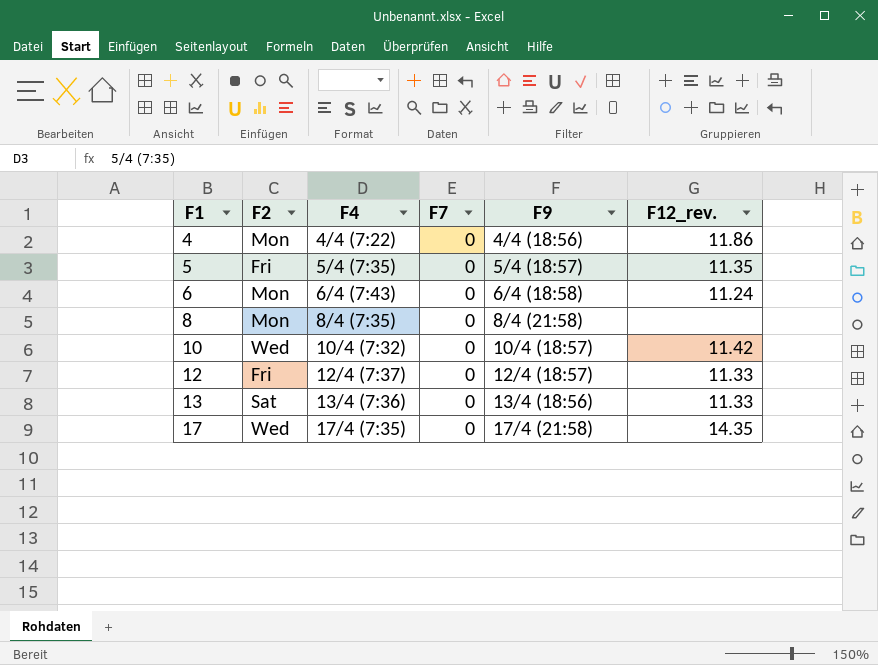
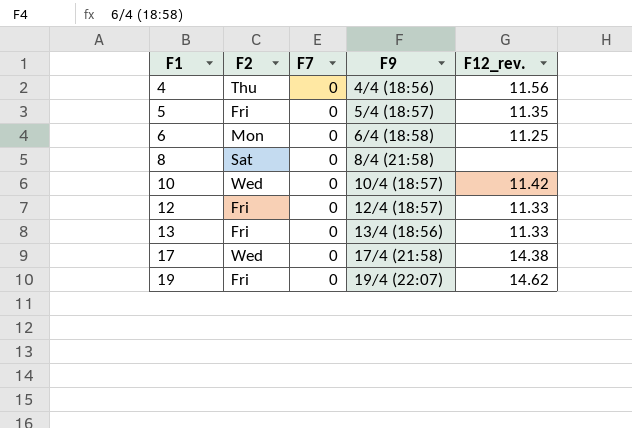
column F4 | position: 3 -> none
4 | F2: Mon -> Thu
4 | F12_rev.: 11.86 -> 11.56
6 | F12_rev.: 11.24 -> 11.25
8 | F2: Mon -> Sat
13 | F2: Sat -> Fri
17 | F12_rev.: 14.35 -> 14.38
row 19: none -> Fri | 0 | 19/4 (22:07) | 14.62

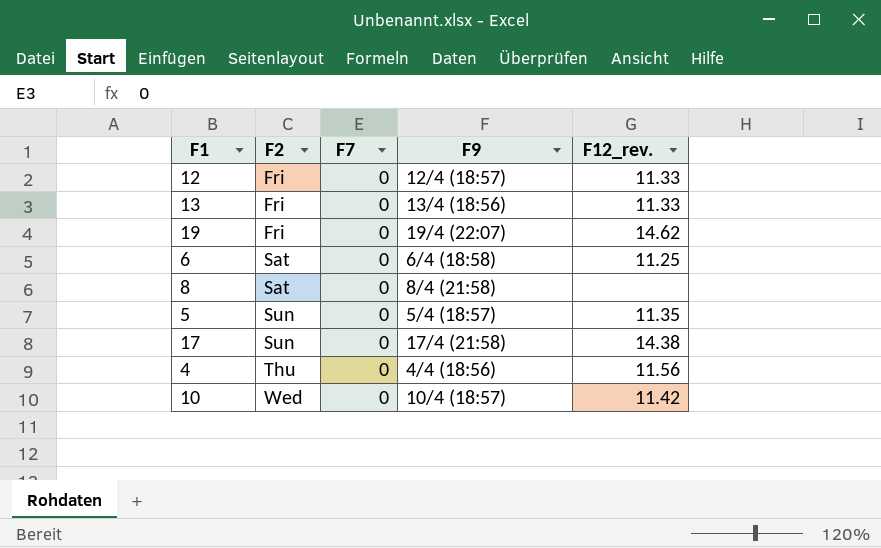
row order: F1 ascending -> F2 ascending
6 | F2: Mon -> Sat
5 | F2: Fri -> Sun
17 | F2: Wed -> Sun

